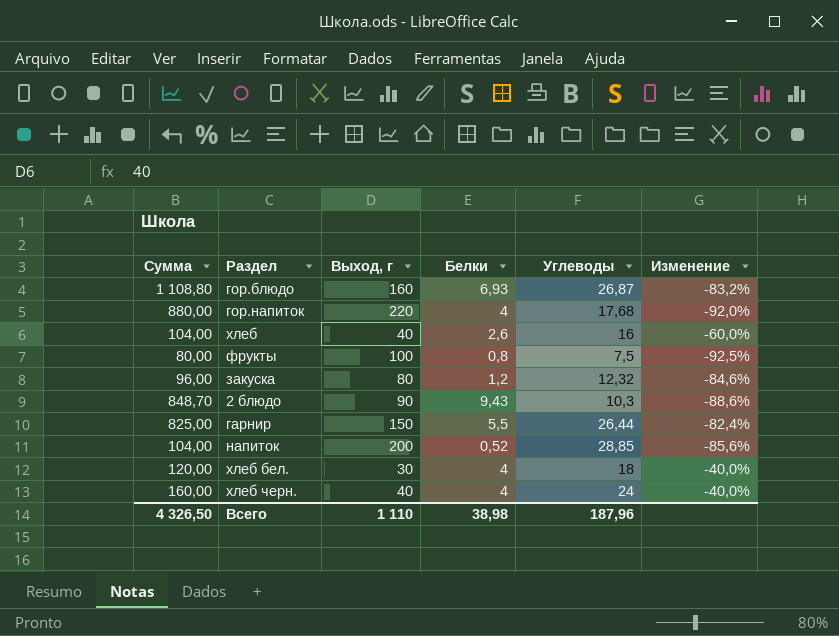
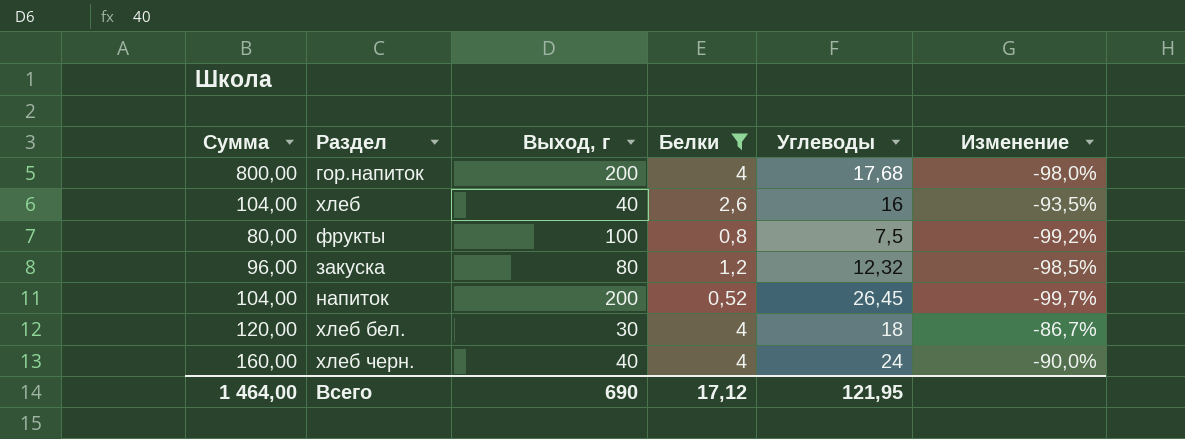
filter: none -> Белки <= 4
column Изменение | formula: ([Углеводы] - [Выход, г]) / [Выход, г] -> ([Белки] - [Выход, г]) / [Выход, г]
гор.напиток | Сумма: 880,00 -> 800,00
гор.напиток | Выход, г: 220 -> 200
напиток | Углеводы: 28,85 -> 26,45
Всего | Сумма: 4 326,50 -> 1 464,00
Всего | Выход, г: 1 110 -> 690
Всего | Белки: 38,98 -> 17,12
Всего | Углеводы: 187,96 -> 121,95

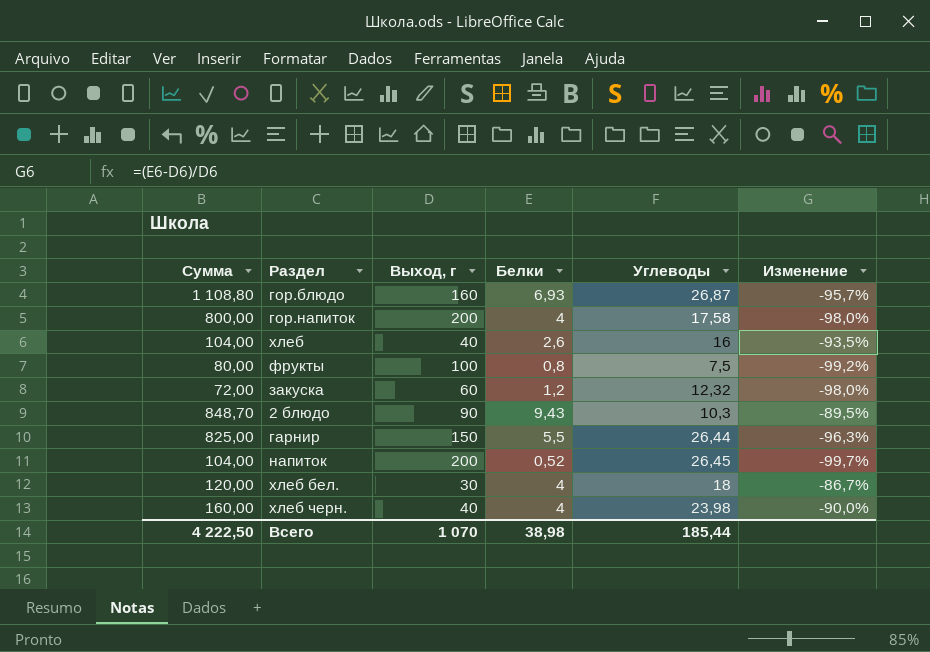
filter: Белки <= 4 -> none
гор.напиток | Углеводы: 17,68 -> 17,58
закуска | Сумма: 96,00 -> 72,00
закуска | Выход, г: 80 -> 60
закуска | Изменение: -98,5% -> -98,0%
хлеб черн. | Углеводы: 24 -> 23,98
Всего | Сумма: 1 464,00 -> 4 222,50
Всего | Выход, г: 690 -> 1 070
Всего | Белки: 17,12 -> 38,98
Всего | Углеводы: 121,95 -> 185,44

